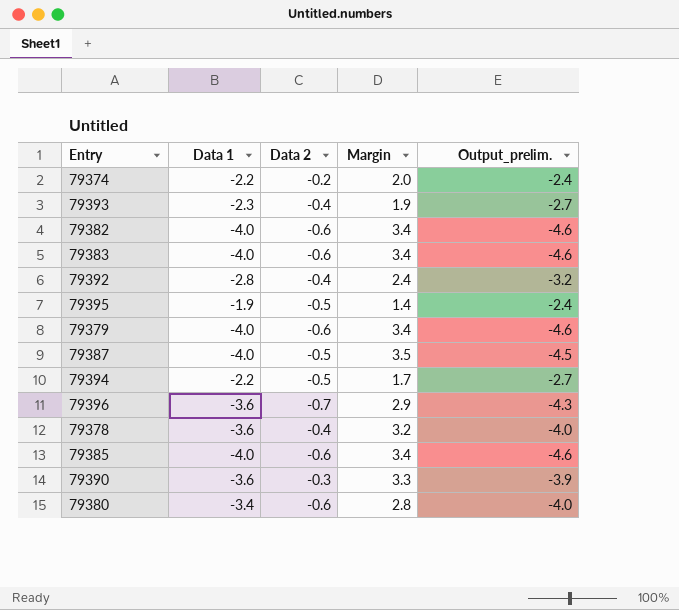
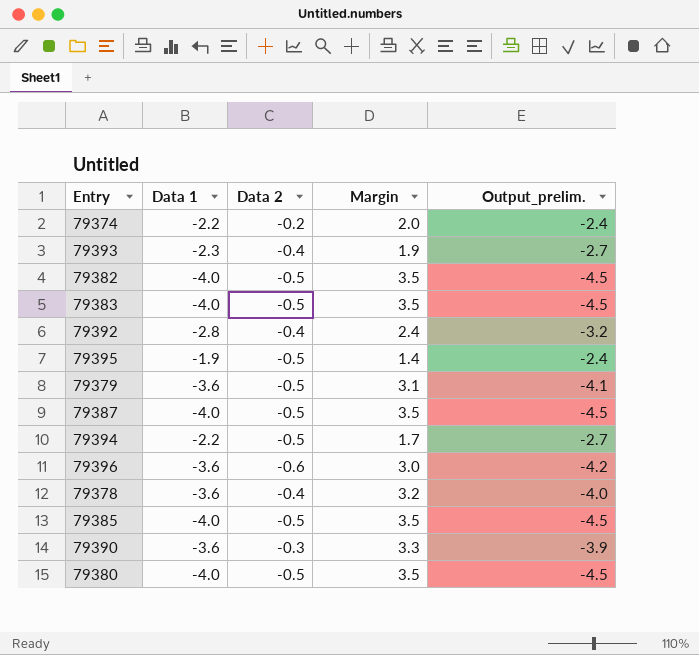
79382 | Data 2: -0.6 -> -0.5
79382 | Margin: 3.4 -> 3.5
79382 | Output_prelim.: -4.6 -> -4.5
79383 | Data 2: -0.6 -> -0.5
79383 | Margin: 3.4 -> 3.5
79383 | Output_prelim.: -4.6 -> -4.5
79379 | Data 1: -4.0 -> -3.6
79379 | Data 2: -0.6 -> -0.5
79379 | Margin: 3.4 -> 3.1
79379 | Output_prelim.: -4.6 -> -4.1
79396 | Data 2: -0.7 -> -0.6
79396 | Margin: 2.9 -> 3.0
79396 | Output_prelim.: -4.3 -> -4.2
79385 | Data 2: -0.6 -> -0.5
79385 | Margin: 3.4 -> 3.5
79385 | Output_prelim.: -4.6 -> -4.5
79380 | Data 1: -3.4 -> -4.0
79380 | Data 2: -0.6 -> -0.5
79380 | Margin: 2.8 -> 3.5
79380 | Output_prelim.: -4.0 -> -4.5

